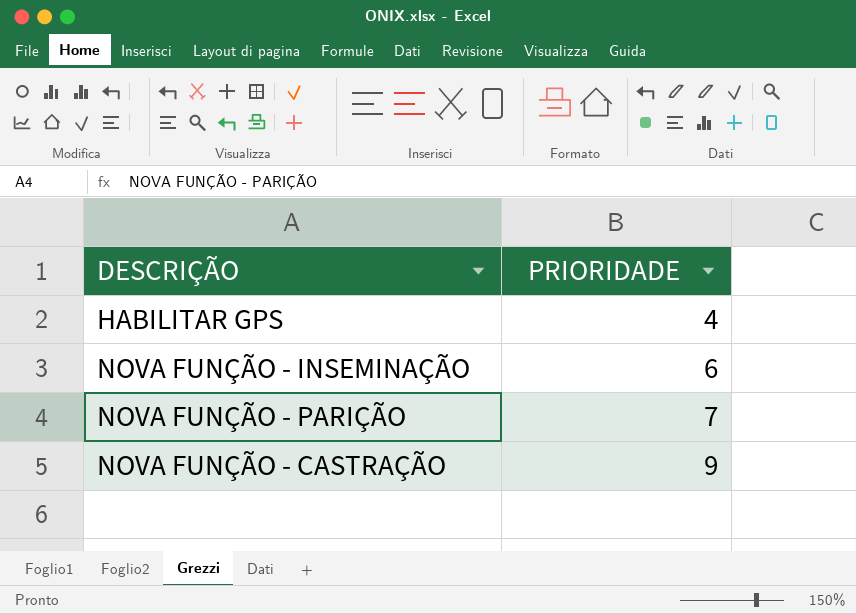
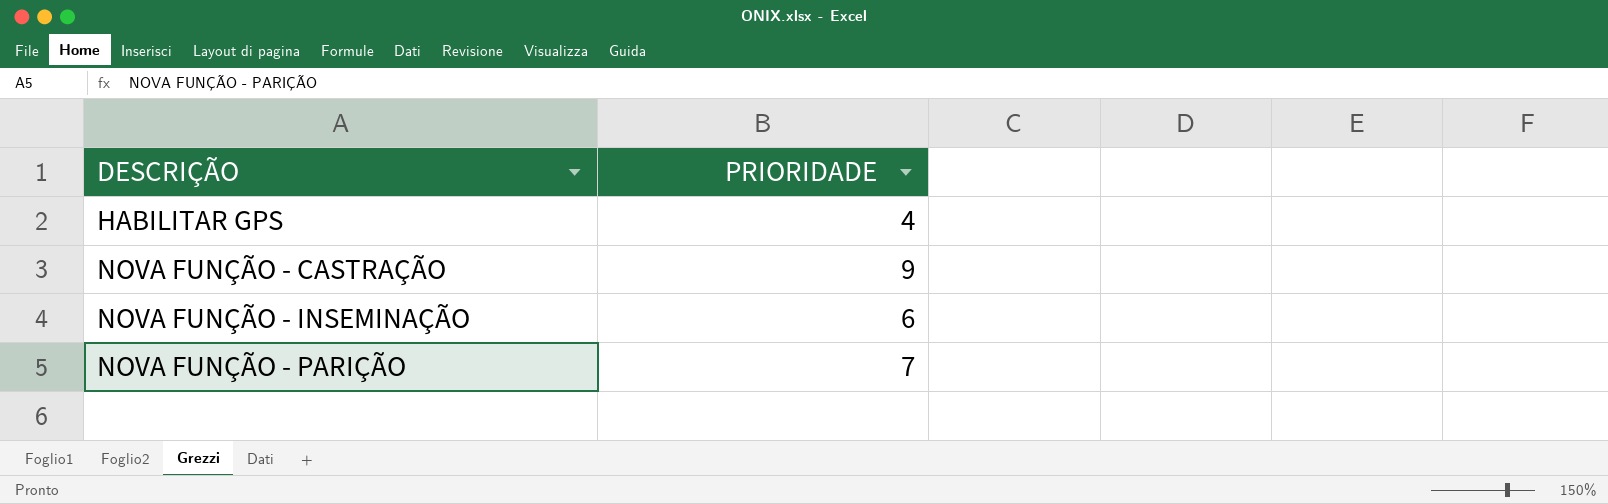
row order: PRIORIDADE ascending -> DESCRIÇÃO ascending

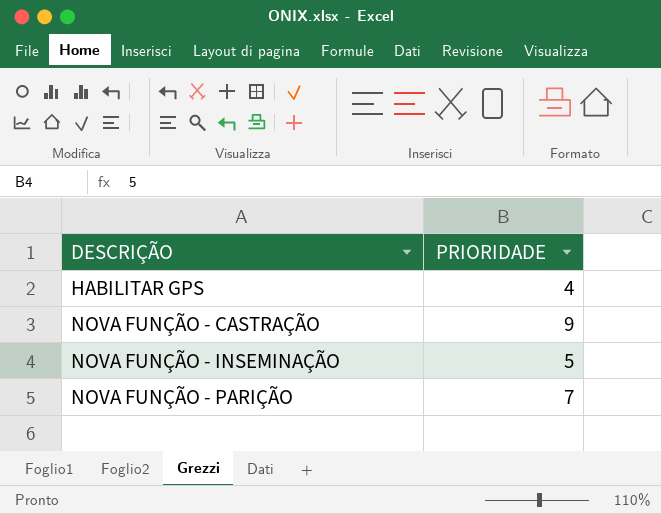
NOVA FUNÇÃO - INSEMINAÇÃO | PRIORIDADE: 6 -> 5

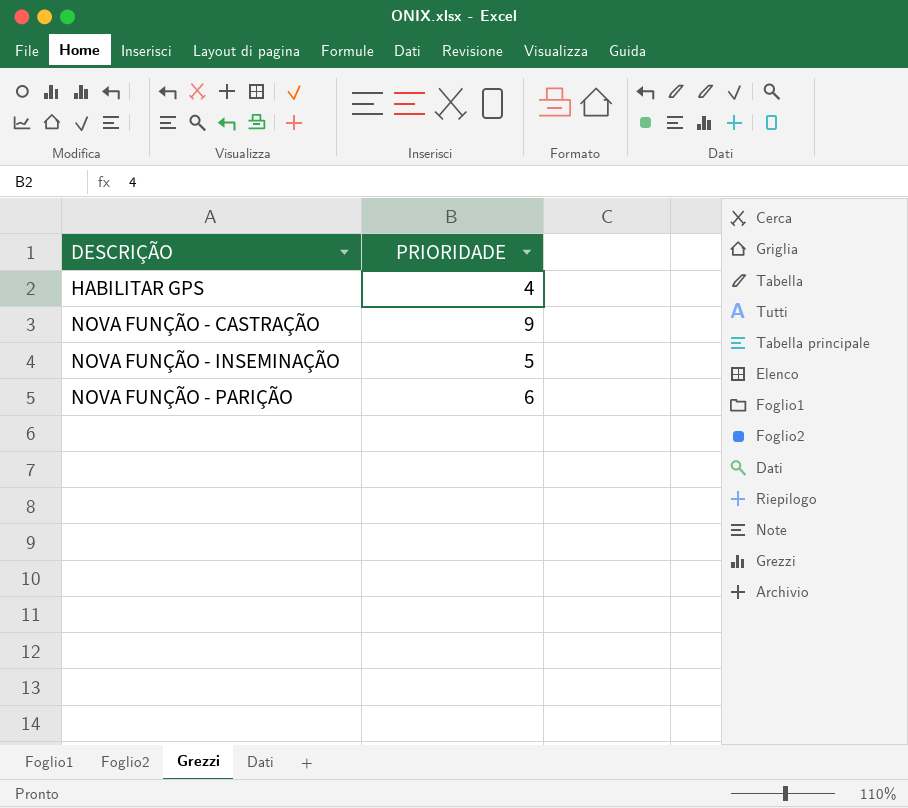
NOVA FUNÇÃO - PARIÇÃO | PRIORIDADE: 7 -> 6

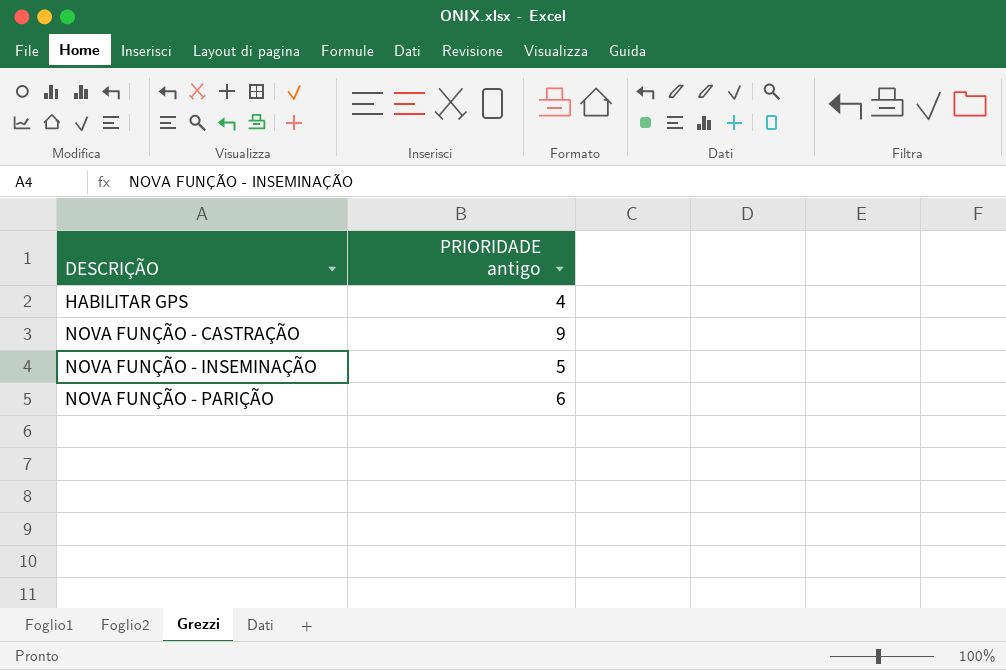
column name: PRIORIDADE -> PRIORIDADE antigo

